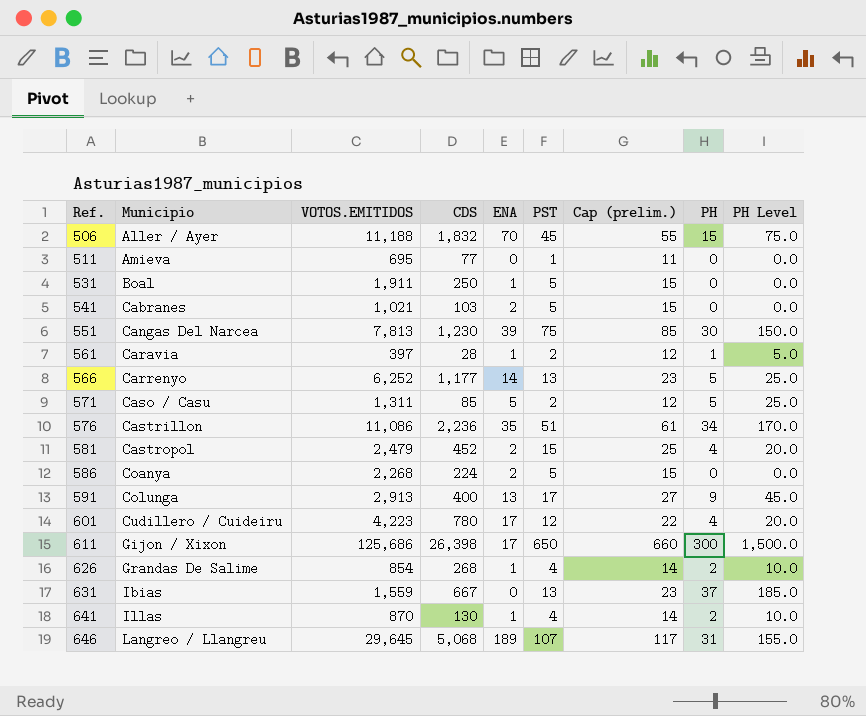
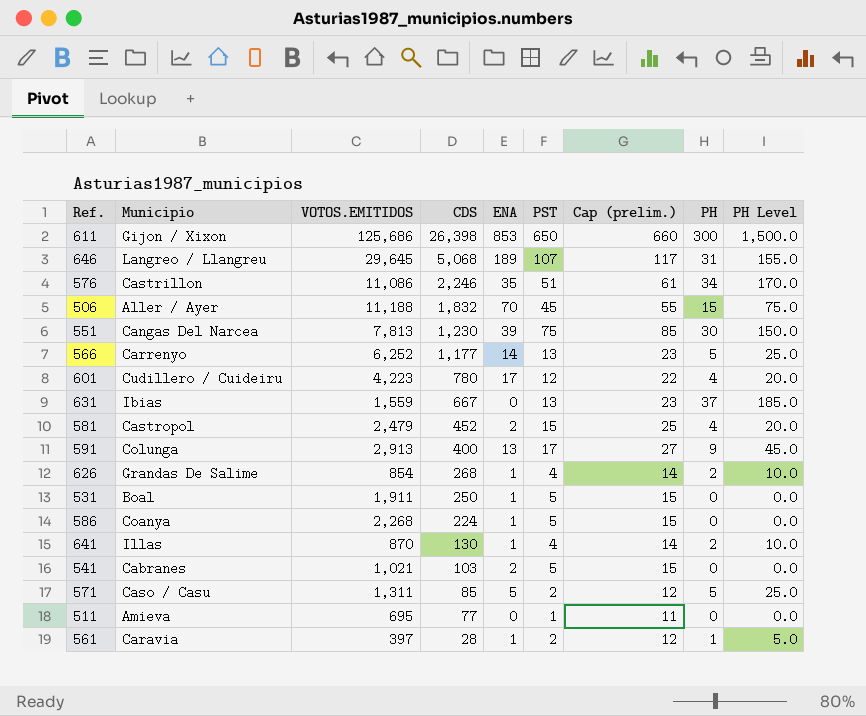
row order: Ref. ascending -> CDS descending
611 | ENA: 17 -> 853
576 | CDS: 2,236 -> 2,246
586 | ENA: 2 -> 1

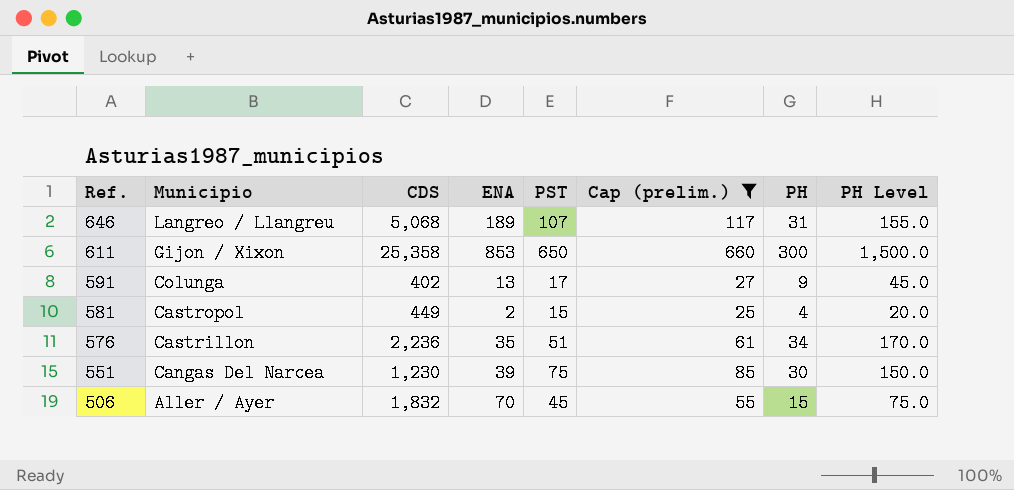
filter: none -> Cap (prelim.) >= 25
row order: CDS descending -> Ref. descending
column VOTOS.EMITIDOS | position: 3 -> none
611 | CDS: 26,398 -> 25,358
591 | CDS: 400 -> 402
581 | CDS: 452 -> 449
576 | CDS: 2,246 -> 2,236

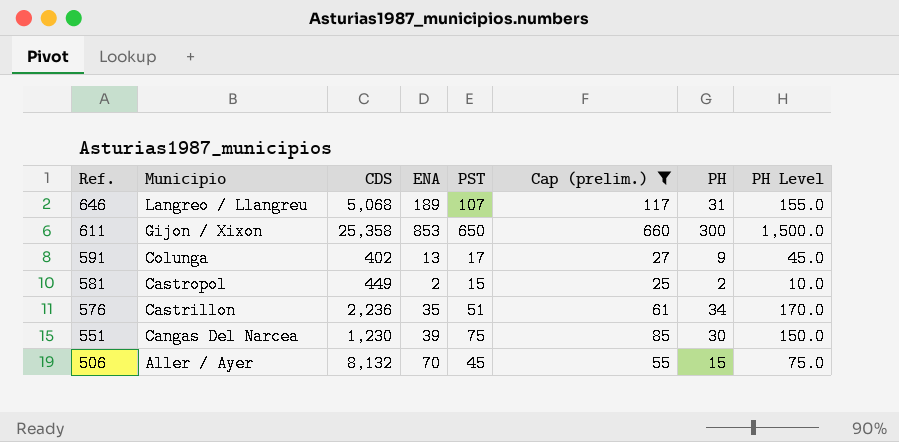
581 | PH: 4 -> 2
581 | PH Level: 20.0 -> 10.0
506 | CDS: 1,832 -> 8,132

